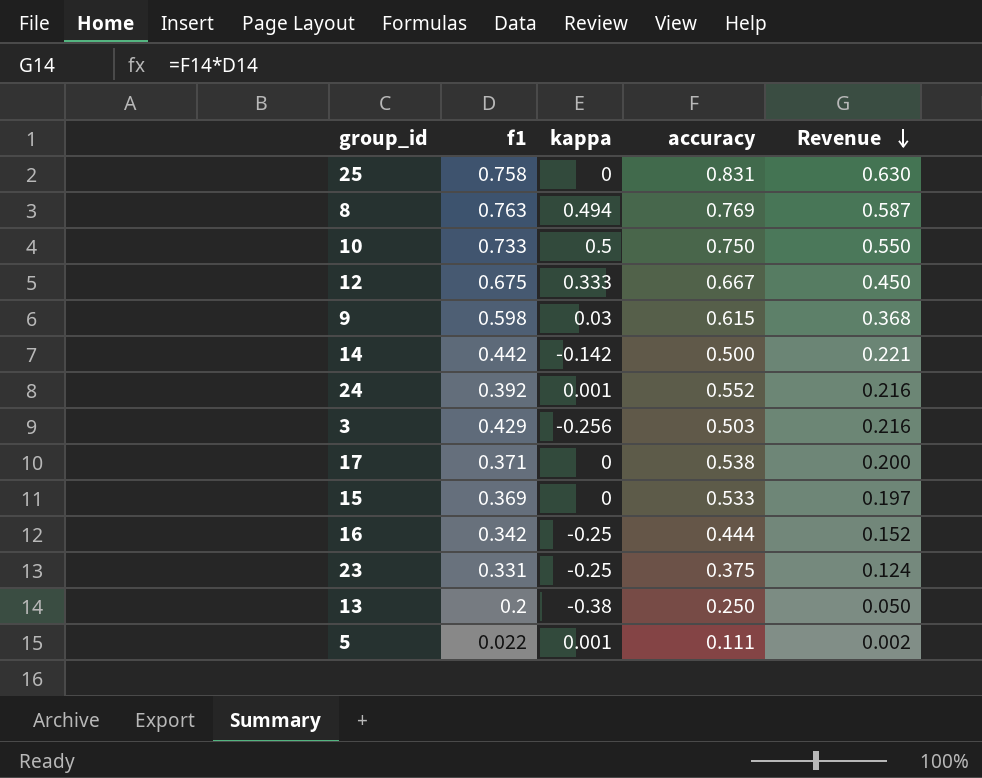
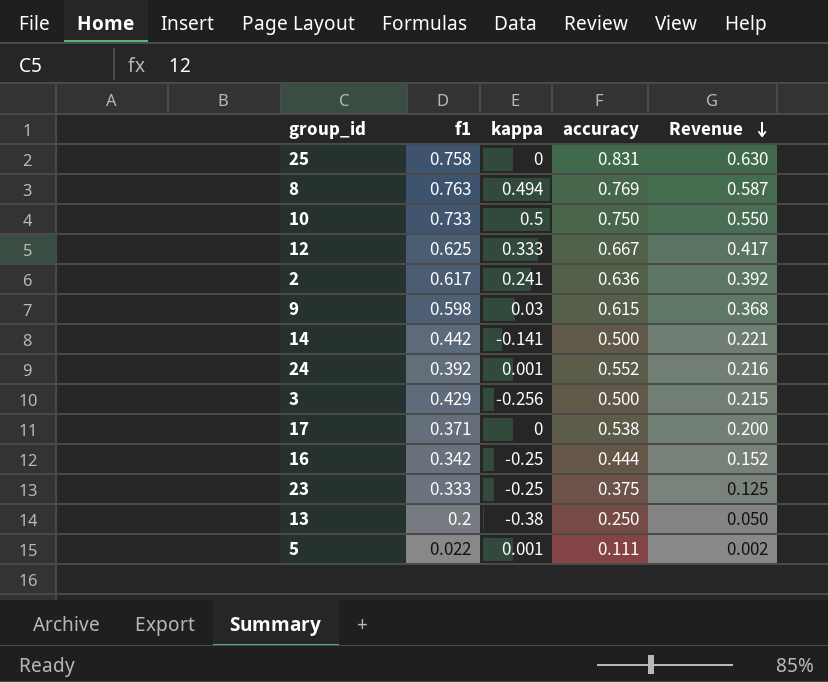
row 15: 0.369 | 0 | 0.533 | 0.197 -> none
12 | f1: 0.675 -> 0.625
12 | Revenue: 0.450 -> 0.417
row 2: none -> 0.617 | 0.241 | 0.636 | 0.392
14 | kappa: -0.142 -> -0.141
3 | accuracy: 0.503 -> 0.500
3 | Revenue: 0.216 -> 0.215
23 | f1: 0.331 -> 0.333
23 | Revenue: 0.124 -> 0.125

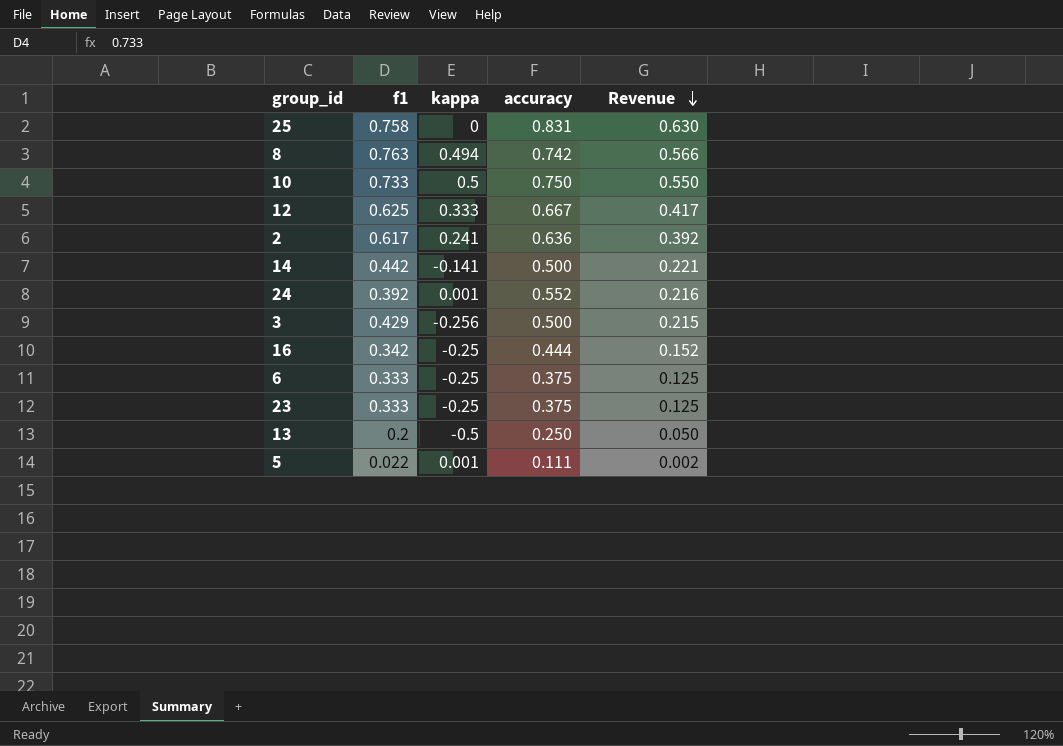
row 9: 0.598 | 0.03 | 0.615 | 0.368 -> none
row 17: 0.371 | 0 | 0.538 | 0.200 -> none
8 | accuracy: 0.769 -> 0.742
8 | Revenue: 0.587 -> 0.566
row 6: none -> 0.333 | -0.25 | 0.375 | 0.125
13 | kappa: -0.38 -> -0.5

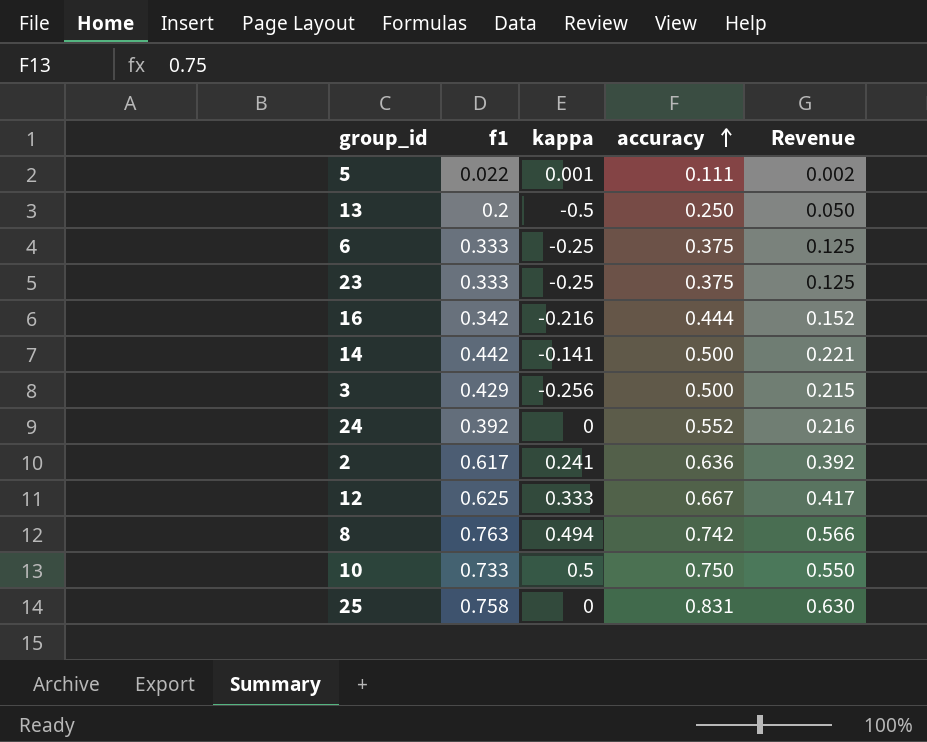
row order: Revenue descending -> accuracy ascending
16 | kappa: -0.25 -> -0.216
24 | kappa: 0.001 -> 0

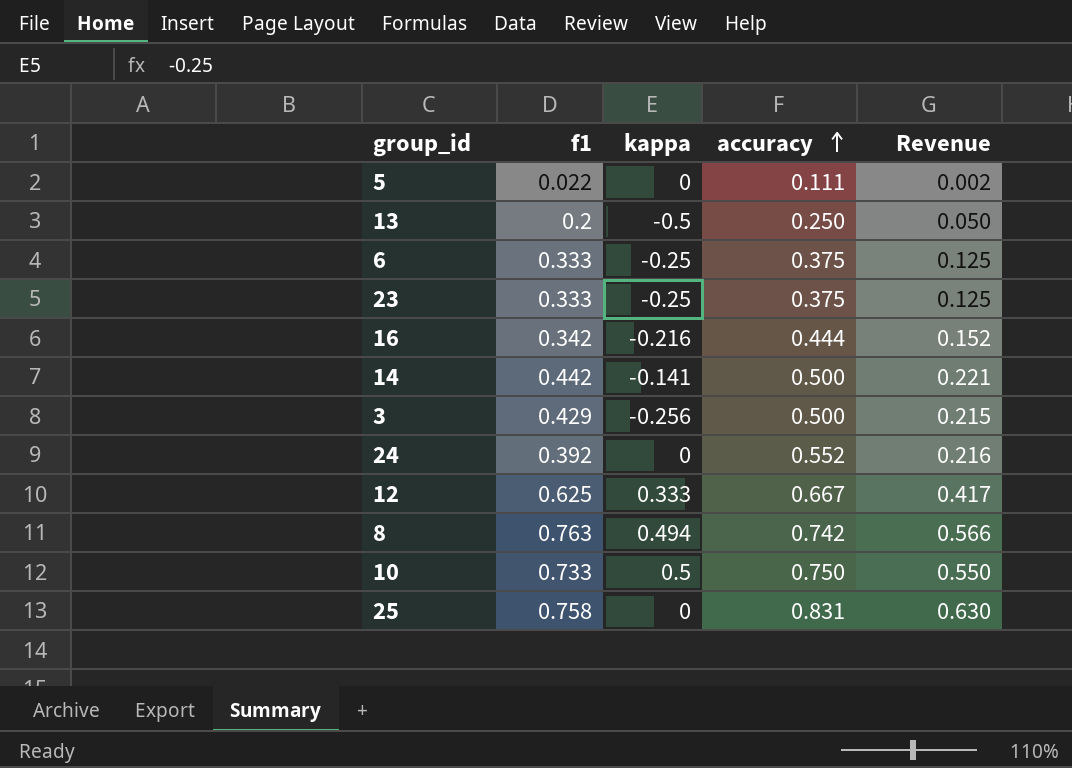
row 2: 0.617 | 0.241 | 0.636 | 0.392 -> none
5 | kappa: 0.001 -> 0

